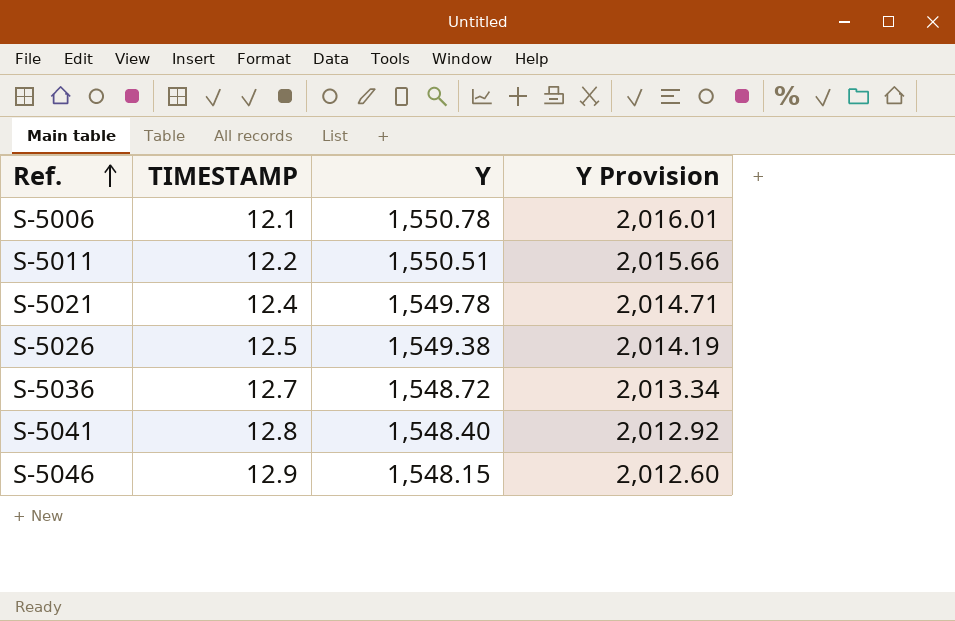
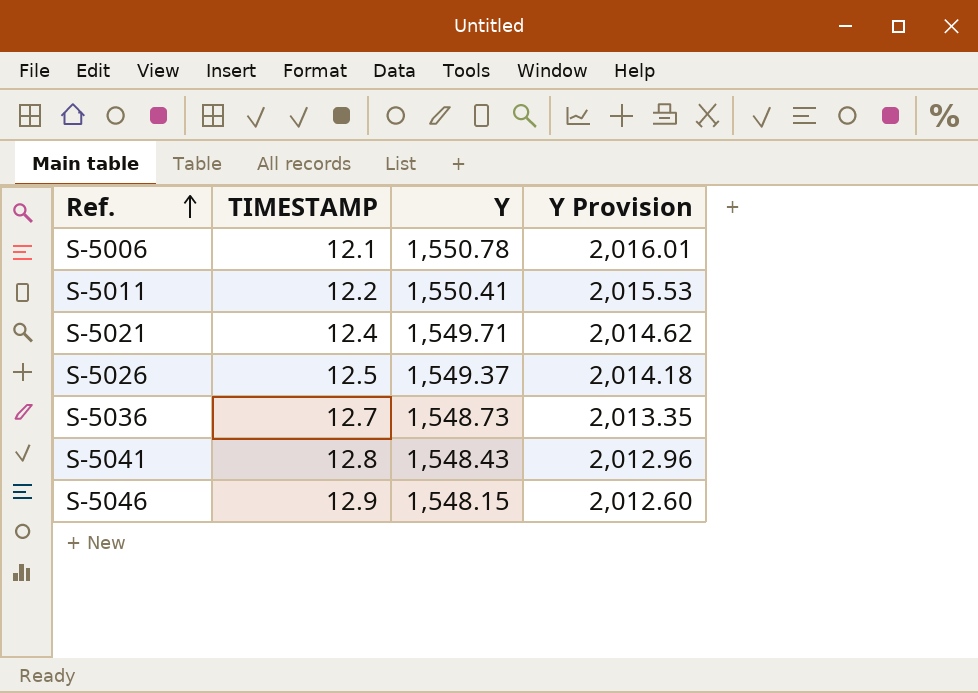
S-5011 | Y: 1,550.51 -> 1,550.41
S-5011 | Y Provision: 2,015.66 -> 2,015.53
S-5021 | Y: 1,549.78 -> 1,549.71
S-5021 | Y Provision: 2,014.71 -> 2,014.62
S-5026 | Y: 1,549.38 -> 1,549.37
S-5026 | Y Provision: 2,014.19 -> 2,014.18
S-5036 | Y: 1,548.72 -> 1,548.73
S-5036 | Y Provision: 2,013.34 -> 2,013.35
S-5041 | Y: 1,548.40 -> 1,548.43
S-5041 | Y Provision: 2,012.92 -> 2,012.96

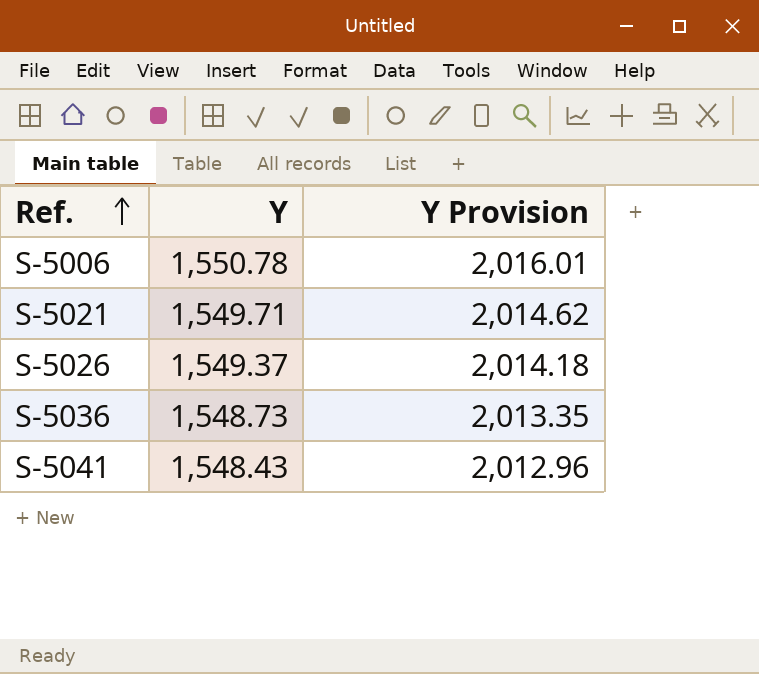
column TIMESTAMP | position: 2 -> none
row S-5011: 12.2 | 1,550.41 | 2,015.53 -> none
row S-5046: 12.9 | 1,548.15 | 2,012.60 -> none

